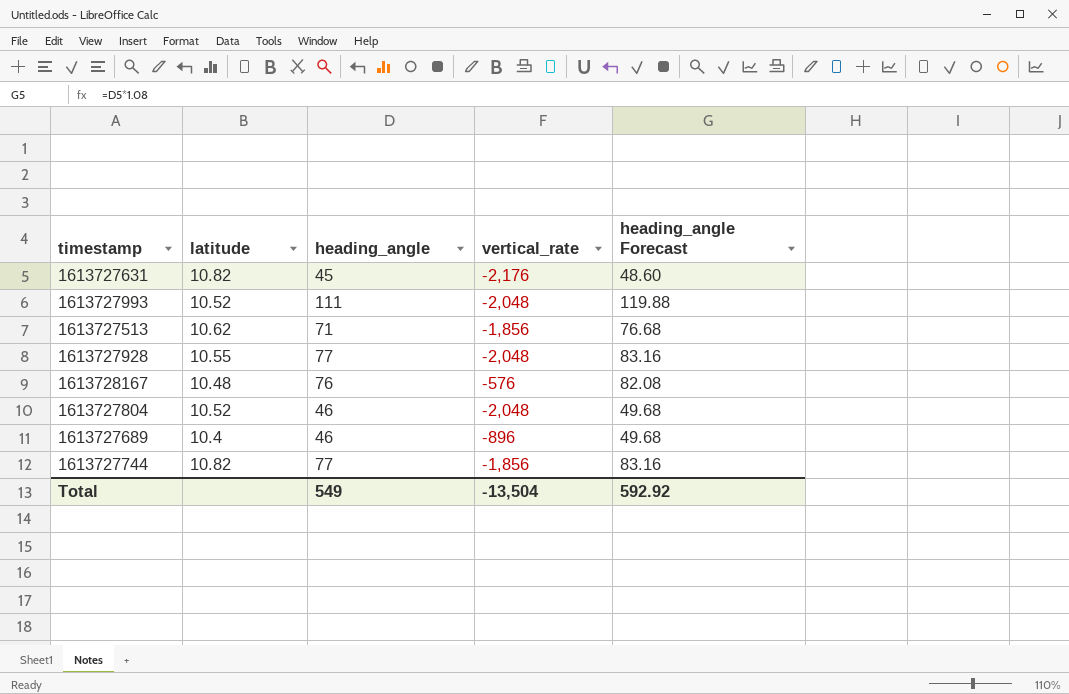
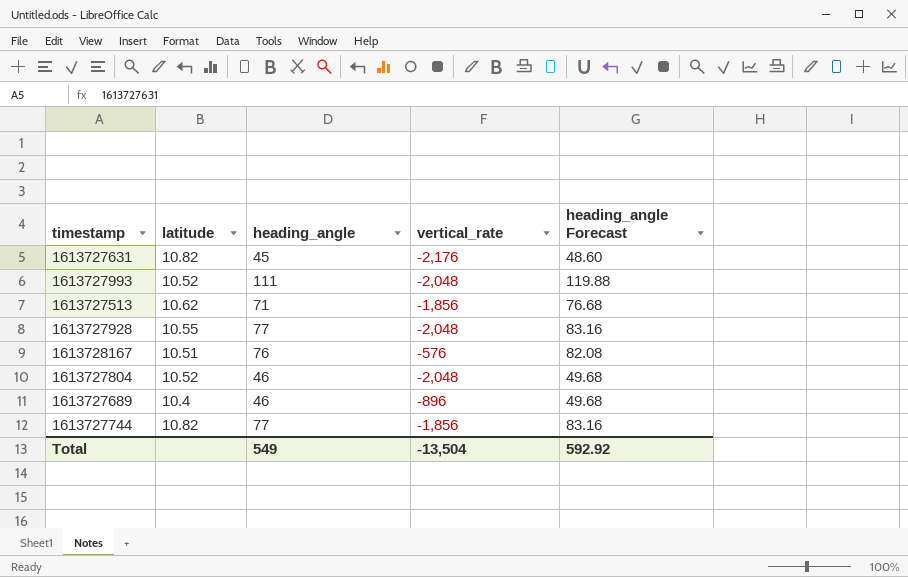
1613728167 | latitude: 10.48 -> 10.51

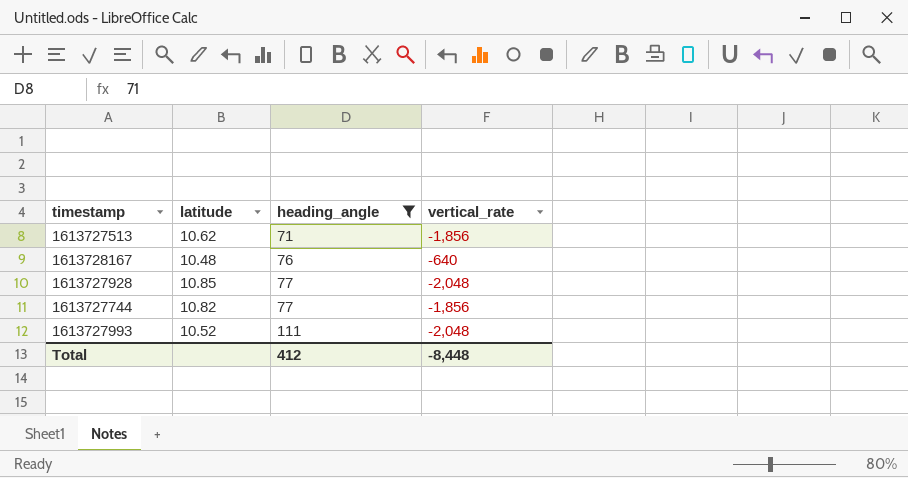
filter: none -> heading_angle >= 71
row order: none -> heading_angle ascending
column heading_angle Forecast | formula: [heading_angle] * 1.08 -> none
1613728167 | latitude: 10.51 -> 10.48
1613728167 | vertical_rate: -576 -> -640
1613727928 | latitude: 10.55 -> 10.85
Total | heading_angle: 549 -> 412
Total | vertical_rate: -13,504 -> -8,448

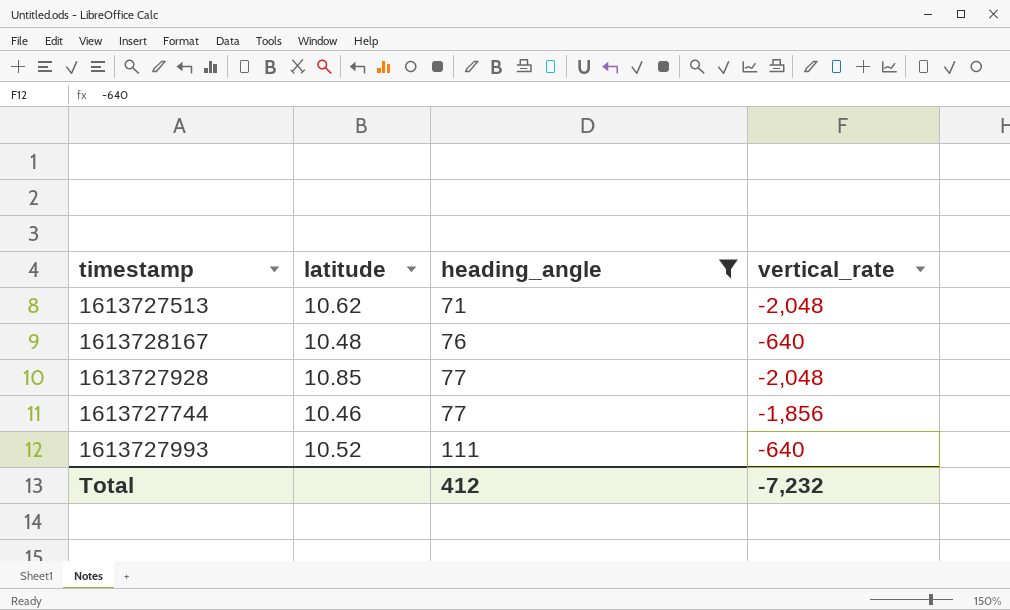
1613727513 | vertical_rate: -1,856 -> -2,048
1613727744 | latitude: 10.82 -> 10.46
1613727993 | vertical_rate: -2,048 -> -640
Total | vertical_rate: -8,448 -> -7,232

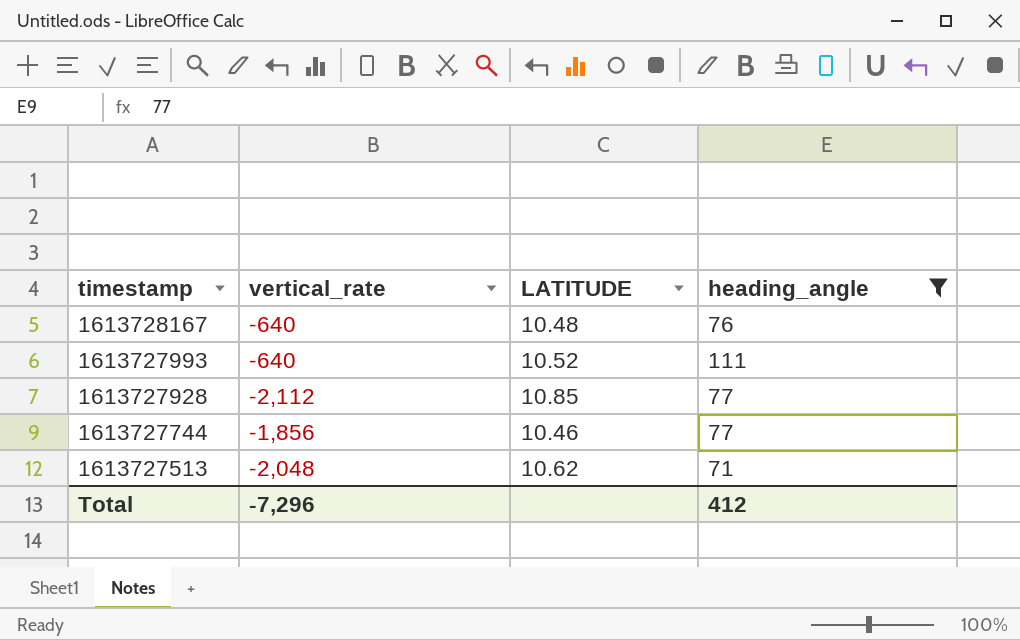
row order: heading_angle ascending -> timestamp descending
column vertical_rate | position: 4 -> 2
column name: latitude -> LATITUDE
1613727928 | vertical_rate: -2,048 -> -2,112
Total | vertical_rate: -7,232 -> -7,296

